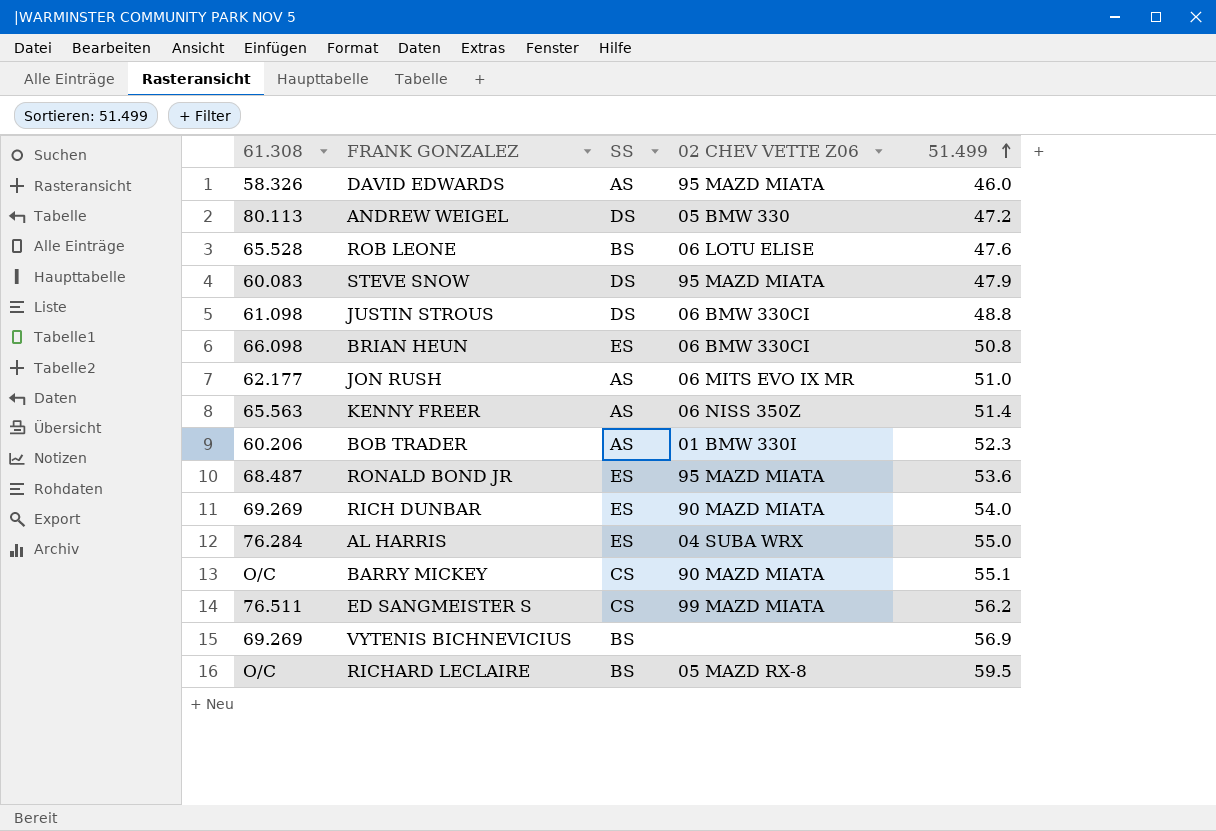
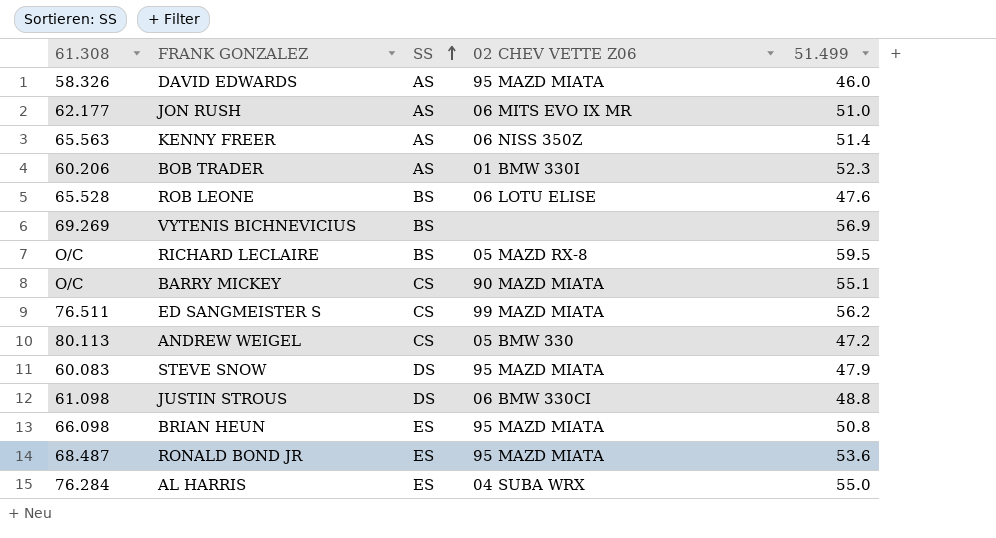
row order: 51.499 ascending -> SS ascending
row RICH DUNBAR: 69.269 | ES | 90 MAZD MIATA | 54.0 -> none
ANDREW WEIGEL | SS: DS -> CS
BRIAN HEUN | 02 CHEV VETTE Z06: 06 BMW 330CI -> 95 MAZD MIATA

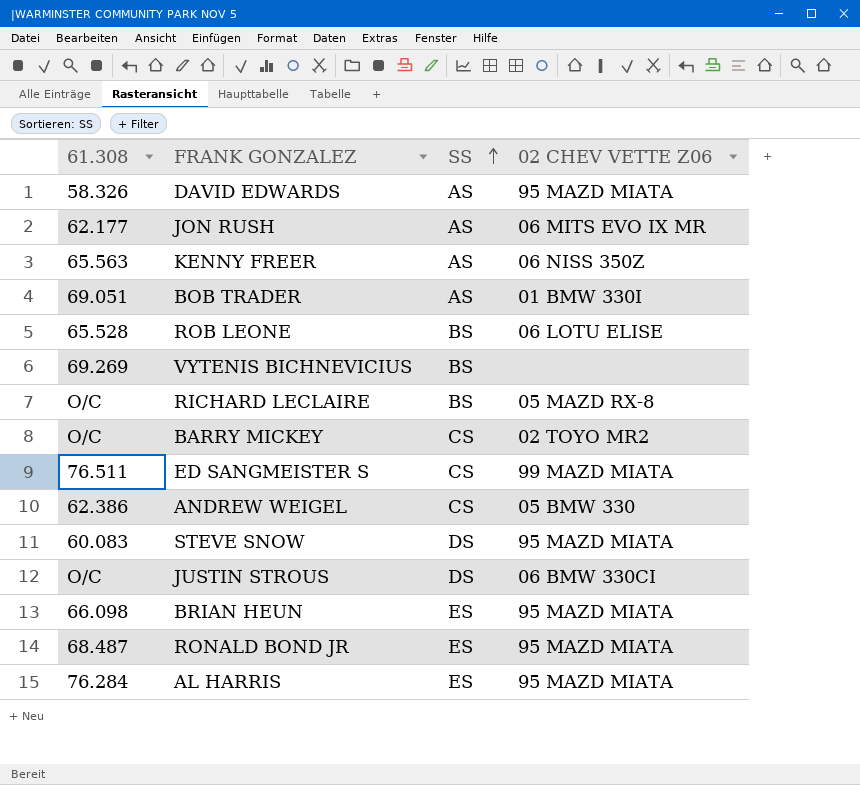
column 51.499 | position: 5 -> none
BOB TRADER | 61.308: 60.206 -> 69.051
BARRY MICKEY | 02 CHEV VETTE Z06: 90 MAZD MIATA -> 02 TOYO MR2
ANDREW WEIGEL | 61.308: 80.113 -> 62.386
JUSTIN STROUS | 61.308: 61.098 -> O/C
AL HARRIS | 02 CHEV VETTE Z06: 04 SUBA WRX -> 95 MAZD MIATA

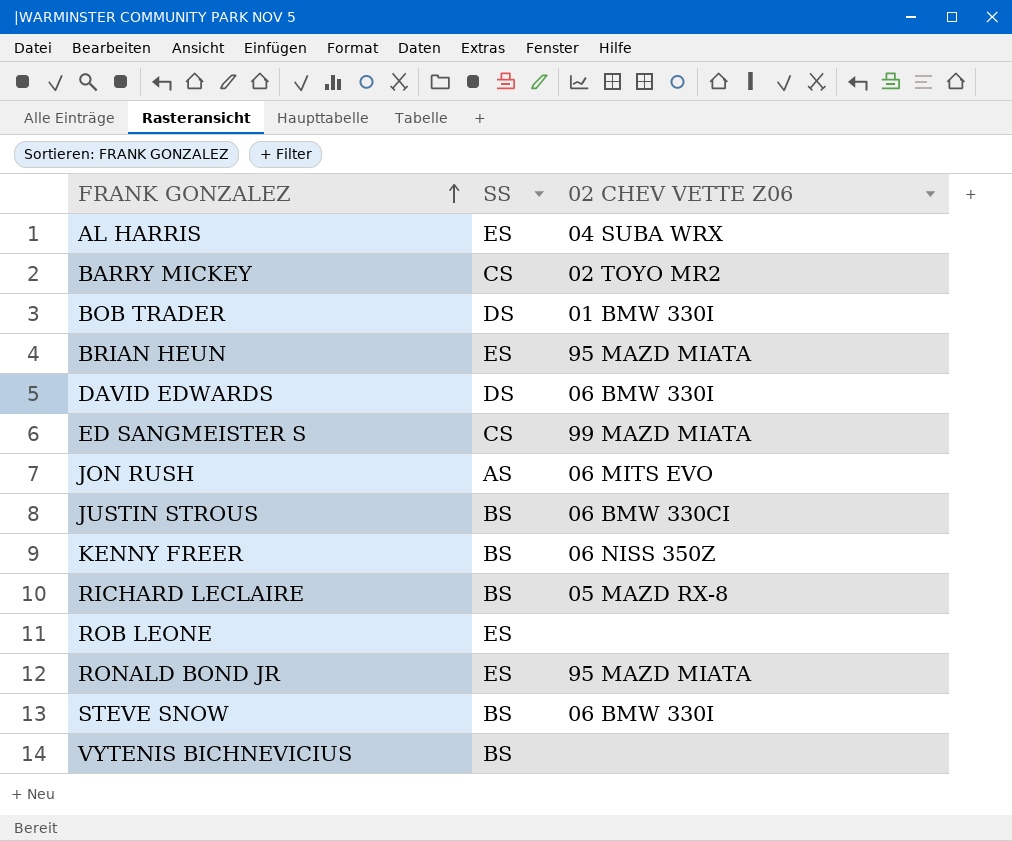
row order: SS ascending -> FRANK GONZALEZ ascending
column 61.308 | position: 1 -> none
row ANDREW WEIGEL: 62.386 | CS | 05 BMW 330 -> none
AL HARRIS | 02 CHEV VETTE Z06: 95 MAZD MIATA -> 04 SUBA WRX
BOB TRADER | SS: AS -> DS
DAVID EDWARDS | SS: AS -> DS
DAVID EDWARDS | 02 CHEV VETTE Z06: 95 MAZD MIATA -> 06 BMW 330I
JON RUSH | 02 CHEV VETTE Z06: 06 MITS EVO IX MR -> 06 MITS EVO
JUSTIN STROUS | SS: DS -> BS
KENNY FREER | SS: AS -> BS
ROB LEONE | SS: BS -> ES
ROB LEONE | 02 CHEV VETTE Z06: 06 LOTU ELISE -> none
STEVE SNOW | SS: DS -> BS
STEVE SNOW | 02 CHEV VETTE Z06: 95 MAZD MIATA -> 06 BMW 330I

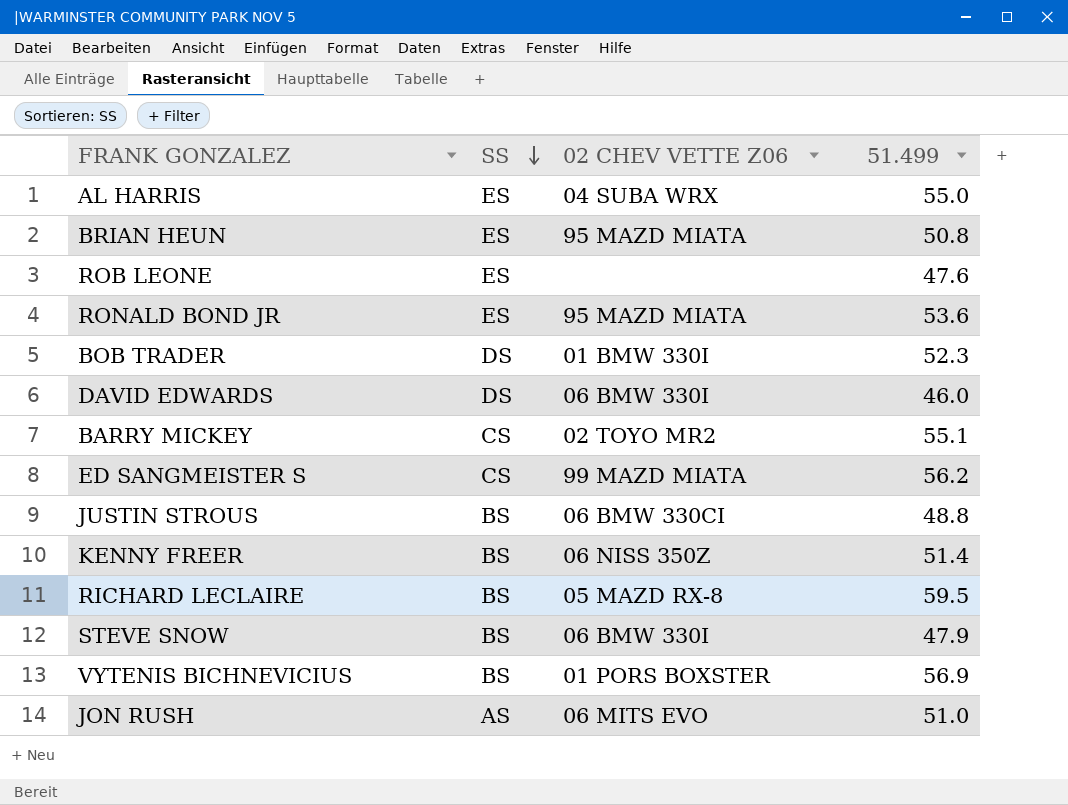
row order: FRANK GONZALEZ ascending -> SS descending
column 51.499 | position: none -> 4
VYTENIS BICHNEVICIUS | 02 CHEV VETTE Z06: none -> 01 PORS BOXSTER

